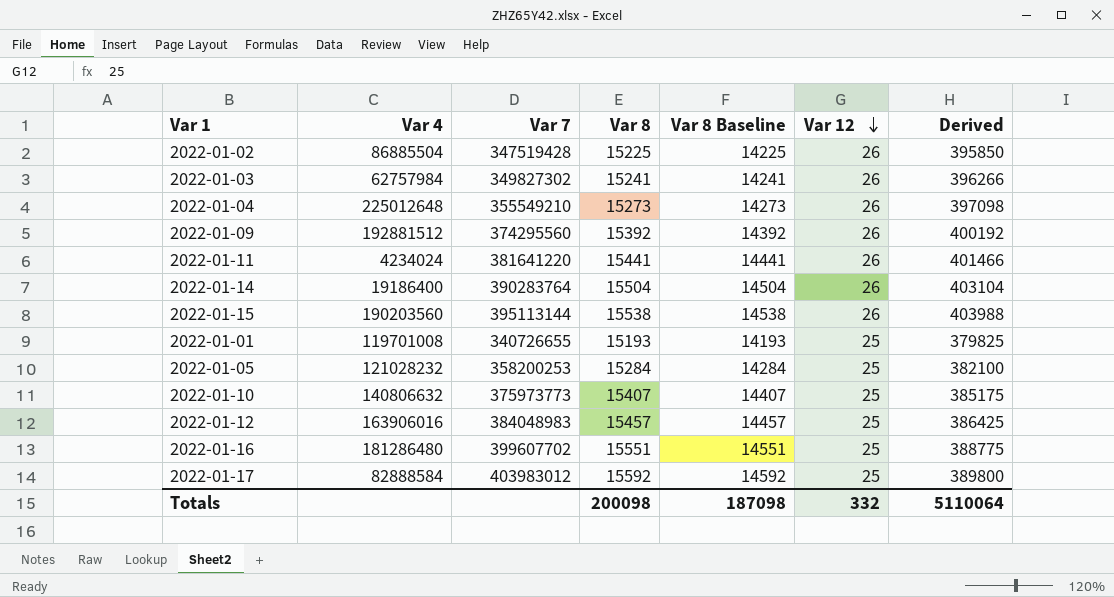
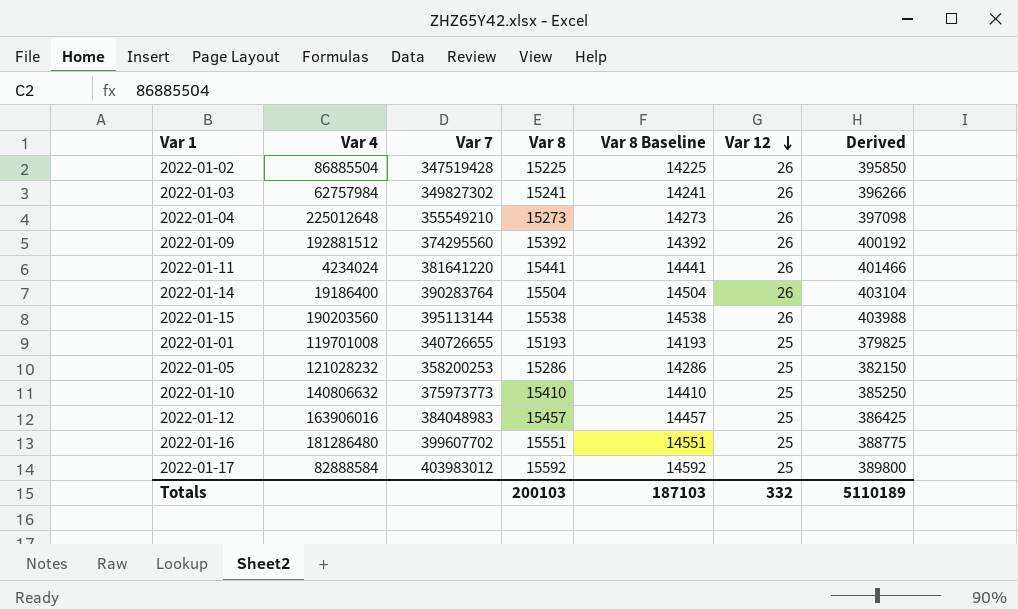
2022-01-05 | Var 8: 15284 -> 15286
2022-01-05 | Var 8 Baseline: 14284 -> 14286
2022-01-05 | Derived: 382100 -> 382150
2022-01-10 | Var 8: 15407 -> 15410
2022-01-10 | Var 8 Baseline: 14407 -> 14410
2022-01-10 | Derived: 385175 -> 385250
Totals | Var 8: 200098 -> 200103
Totals | Var 8 Baseline: 187098 -> 187103
Totals | Derived: 5110064 -> 5110189

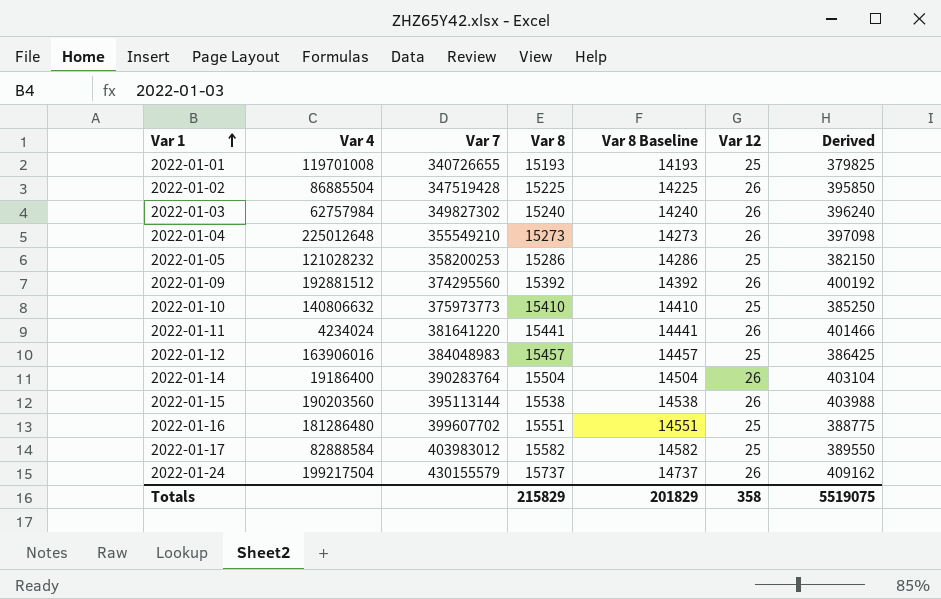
row order: Var 12 descending -> Var 1 ascending
2022-01-03 | Var 8: 15241 -> 15240
2022-01-03 | Var 8 Baseline: 14241 -> 14240
2022-01-03 | Derived: 396266 -> 396240
2022-01-17 | Var 8: 15592 -> 15582
2022-01-17 | Var 8 Baseline: 14592 -> 14582
2022-01-17 | Derived: 389800 -> 389550
row 2022-01-24: none -> 199217504 | 430155579 | 15737 | 14737 | 26 | 409162
Totals | Var 8: 200103 -> 215829
Totals | Var 8 Baseline: 187103 -> 201829
Totals | Var 12: 332 -> 358
Totals | Derived: 5110189 -> 5519075

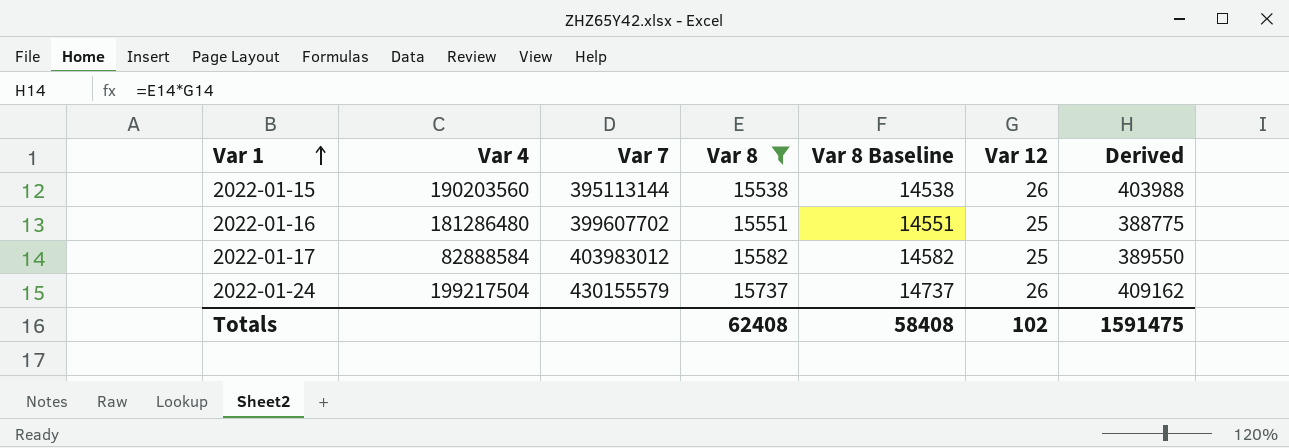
filter: none -> Var 8 >= 15538
Totals | Var 8: 215829 -> 62408
Totals | Var 8 Baseline: 201829 -> 58408
Totals | Var 12: 358 -> 102
Totals | Derived: 5519075 -> 1591475

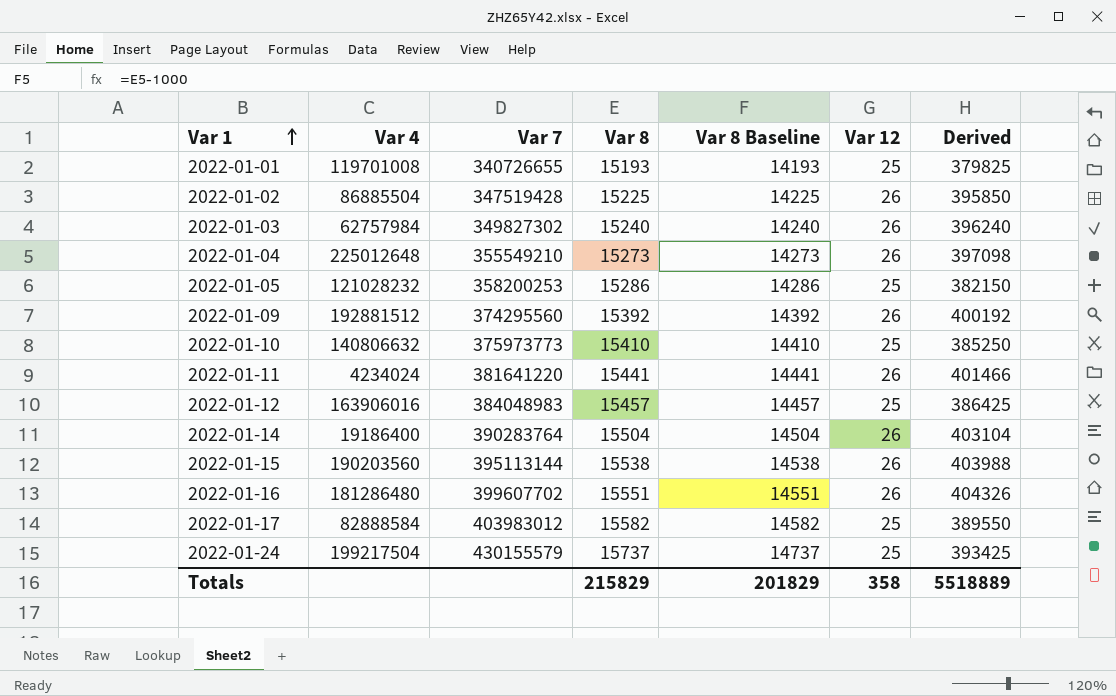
filter: Var 8 >= 15538 -> none
2022-01-16 | Var 12: 25 -> 26
2022-01-16 | Derived: 388775 -> 404326
2022-01-24 | Var 12: 26 -> 25
2022-01-24 | Derived: 409162 -> 393425
Totals | Var 8: 62408 -> 215829
Totals | Var 8 Baseline: 58408 -> 201829
Totals | Var 12: 102 -> 358
Totals | Derived: 1591475 -> 5518889

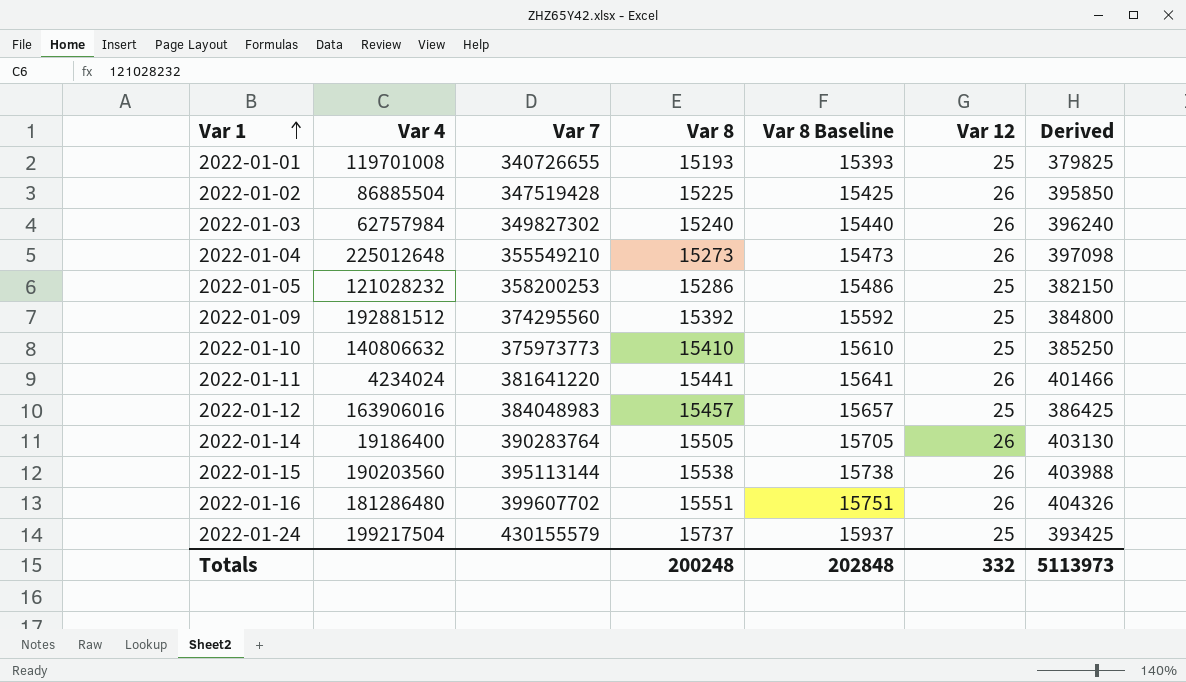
column Var 8 Baseline | formula: [Var 8] - 1000 -> [Var 8] + 200
row 2022-01-17: 82888584 | 403983012 | 15582 | 14582 | 25 | 389550 -> none
2022-01-09 | Var 12: 26 -> 25
2022-01-09 | Derived: 400192 -> 384800
2022-01-14 | Var 8: 15504 -> 15505
2022-01-14 | Derived: 403104 -> 403130
Totals | Var 8: 215829 -> 200248
Totals | Var 8 Baseline: 201829 -> 202848
Totals | Var 12: 358 -> 332
Totals | Derived: 5518889 -> 5113973

